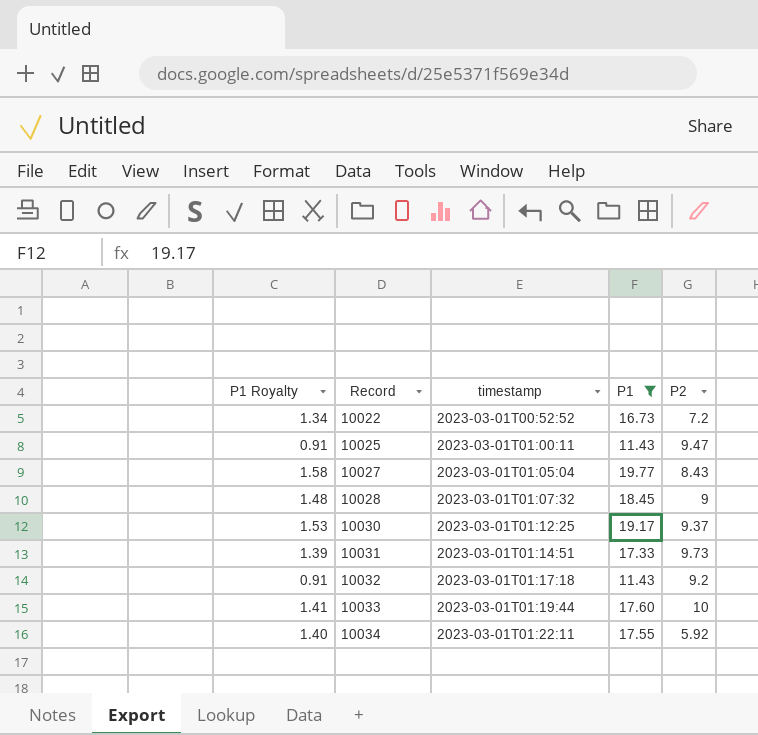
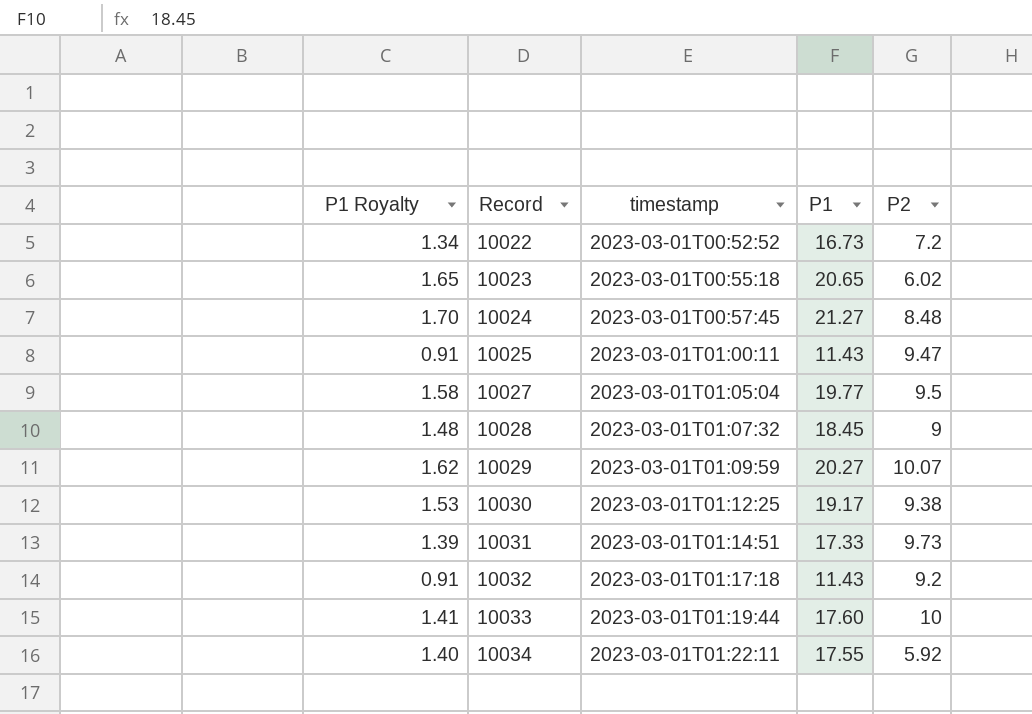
filter: P1 <= 19.77 -> none
10027 | P2: 8.43 -> 9.5
10030 | P2: 9.37 -> 9.38

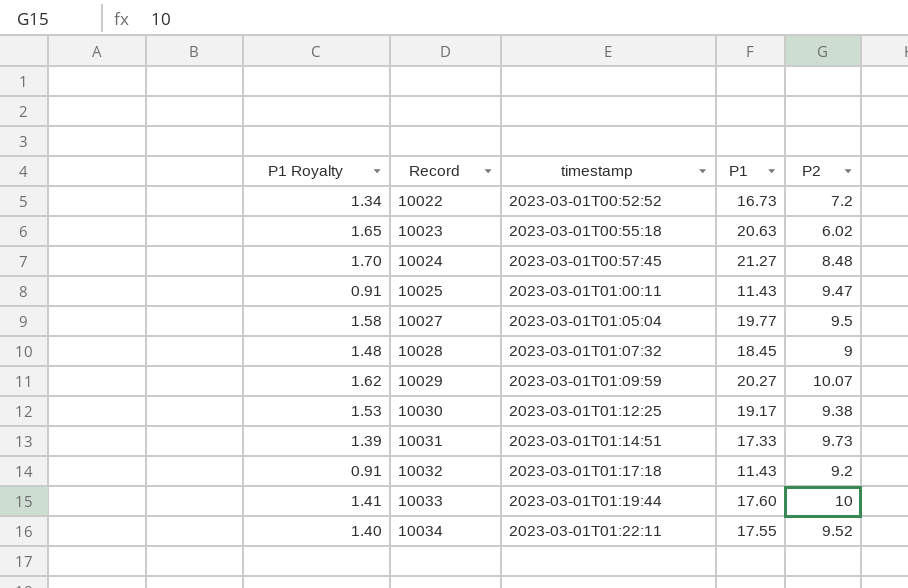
10023 | P1: 20.65 -> 20.63
10034 | P2: 5.92 -> 9.52

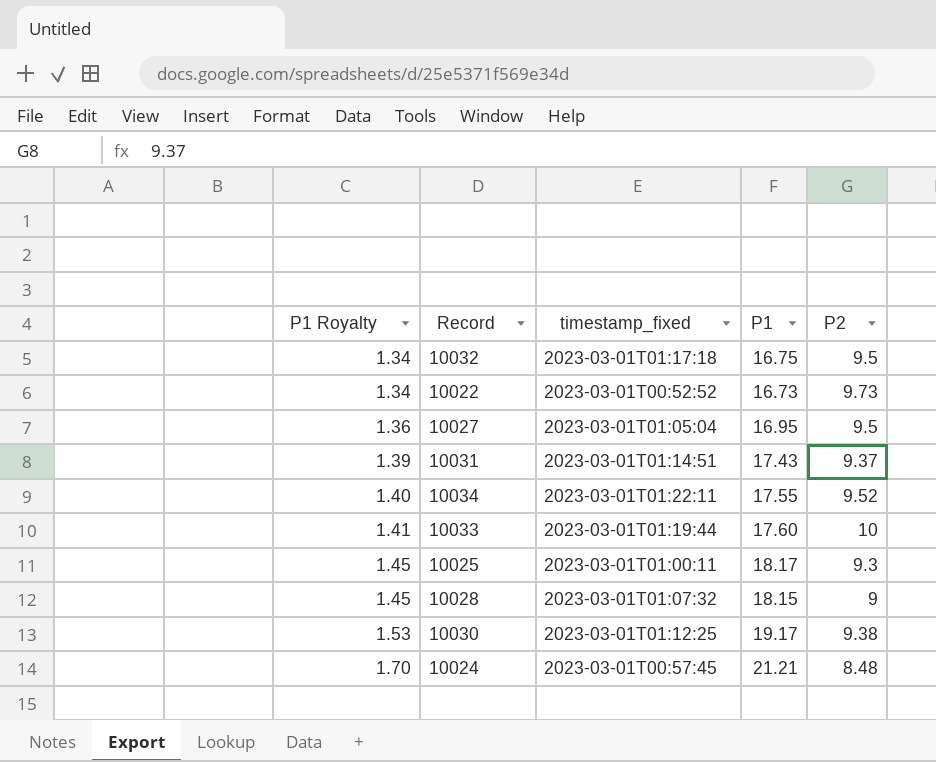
row order: Record ascending -> P1 Royalty ascending
column name: timestamp -> timestamp_fixed
row 10023: 1.65 | 2023-03-01T00:55:18 | 20.63 | 6.02 -> none
row 10029: 1.62 | 2023-03-01T01:09:59 | 20.27 | 10.07 -> none
10032 | P1 Royalty: 0.91 -> 1.34
10032 | P1: 11.43 -> 16.75
10032 | P2: 9.2 -> 9.5
10022 | P2: 7.2 -> 9.73
10027 | P1 Royalty: 1.58 -> 1.36
10027 | P1: 19.77 -> 16.95
10031 | P1: 17.33 -> 17.43
10031 | P2: 9.73 -> 9.37
10025 | P1 Royalty: 0.91 -> 1.45
10025 | P1: 11.43 -> 18.17
10025 | P2: 9.47 -> 9.3
10028 | P1 Royalty: 1.48 -> 1.45
10028 | P1: 18.45 -> 18.15
10024 | P1: 21.27 -> 21.21

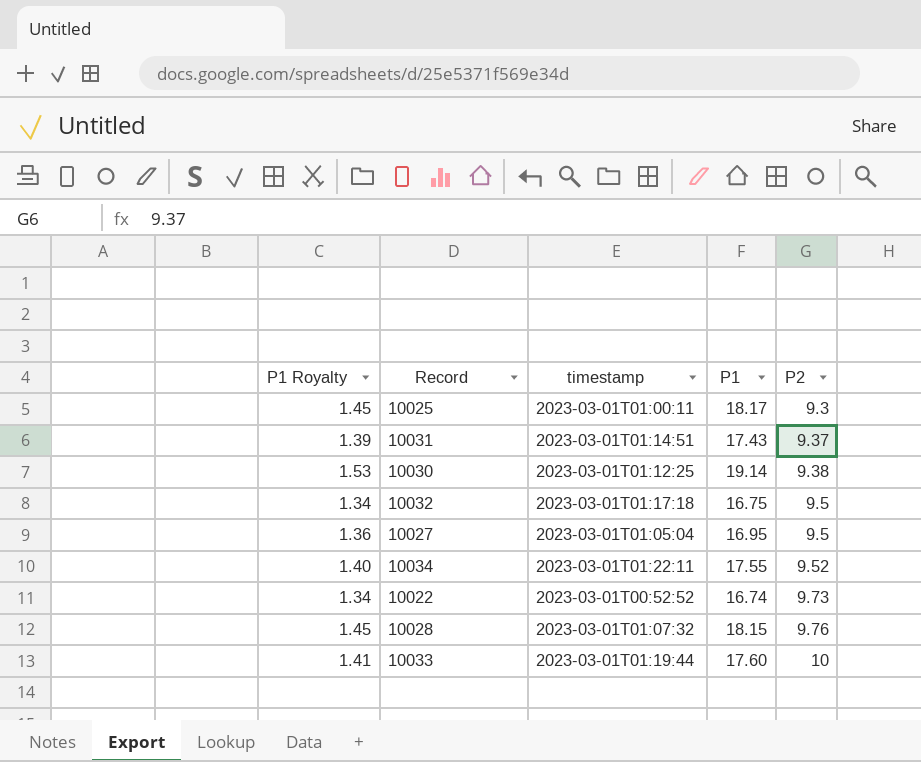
row order: P1 Royalty ascending -> P2 ascending
column name: timestamp_fixed -> timestamp
row 10024: 1.70 | 2023-03-01T00:57:45 | 21.21 | 8.48 -> none
10030 | P1: 19.17 -> 19.14
10022 | P1: 16.73 -> 16.74
10028 | P2: 9 -> 9.76

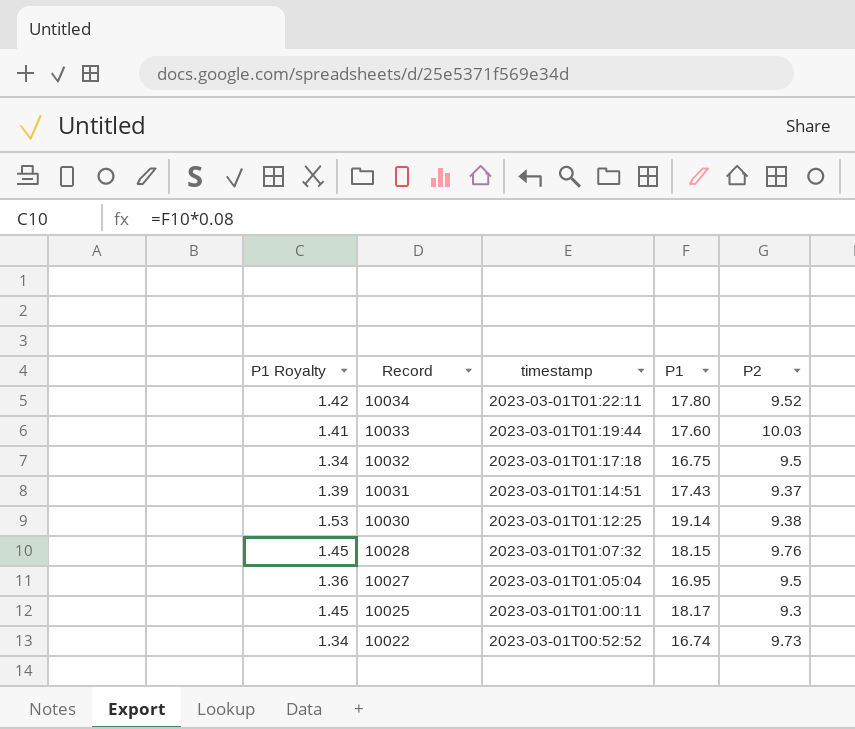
row order: P2 ascending -> Record descending
10034 | P1 Royalty: 1.40 -> 1.42
10034 | P1: 17.55 -> 17.80
10033 | P2: 10 -> 10.03

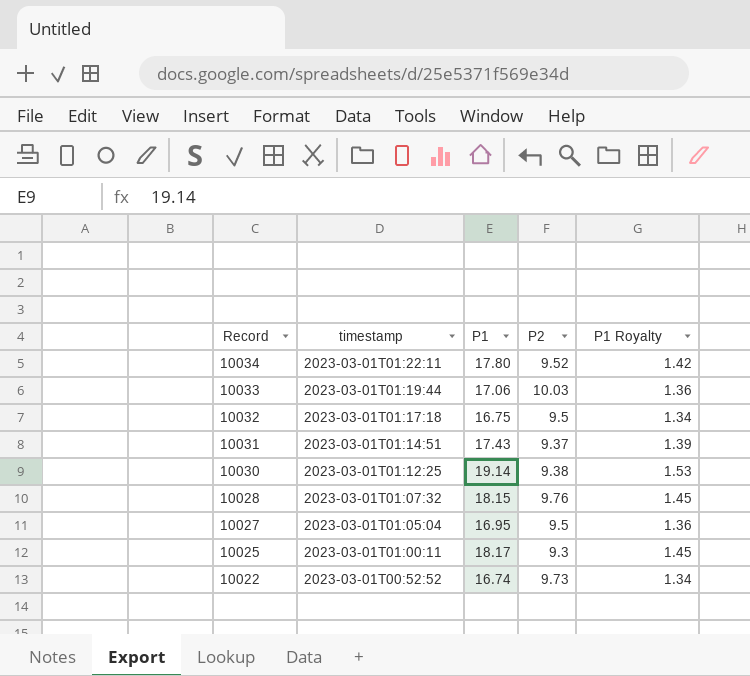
column P1 Royalty | position: 1 -> 5
10033 | P1: 17.60 -> 17.06
10033 | P1 Royalty: 1.41 -> 1.36

